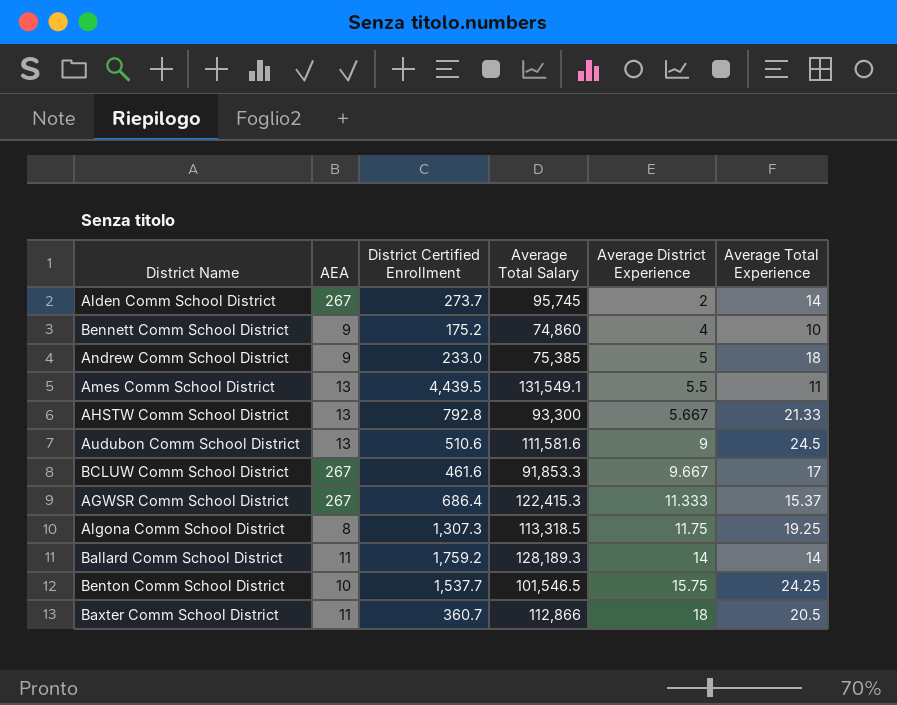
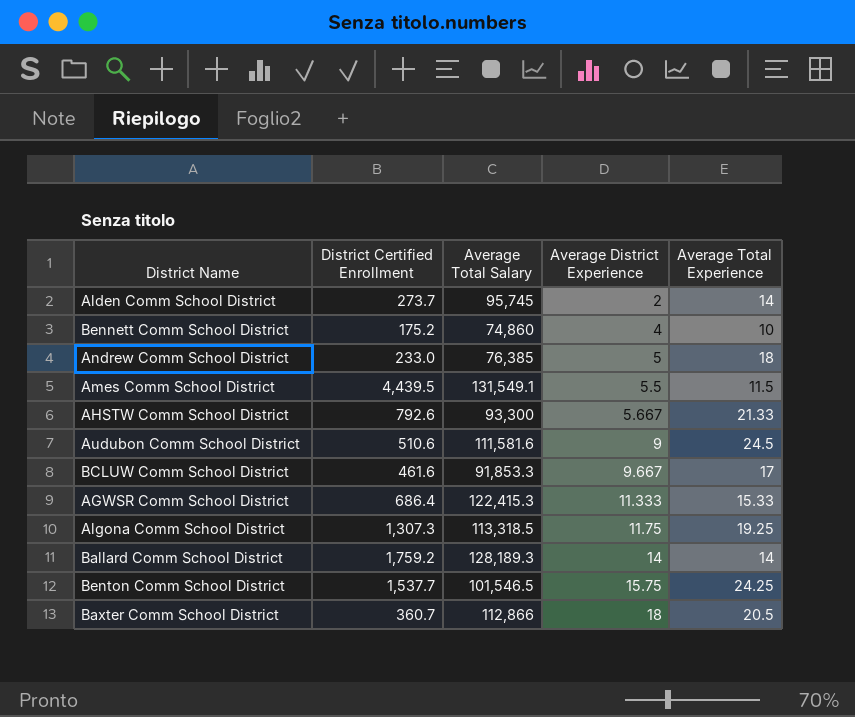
column AEA | position: 2 -> none
Andrew Comm School District | Average Total Salary: 75,385 -> 76,385
Ames Comm School District | Average Total Experience: 11 -> 11.5
AHSTW Comm School District | District Certified Enrollment: 792.8 -> 792.6
AGWSR Comm School District | Average Total Experience: 15.37 -> 15.33

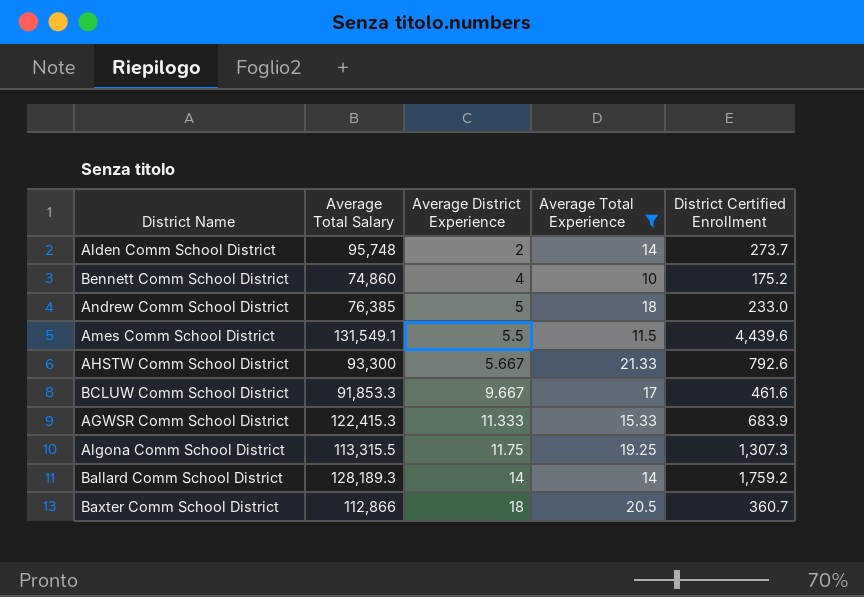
filter: none -> Average Total Experience <= 21.33
column District Certified Enrollment | position: 2 -> 5
Alden Comm School District | Average Total Salary: 95,745 -> 95,748
Ames Comm School District | District Certified Enrollment: 4,439.5 -> 4,439.6
AGWSR Comm School District | District Certified Enrollment: 686.4 -> 683.9
Algona Comm School District | Average Total Salary: 113,318.5 -> 113,315.5

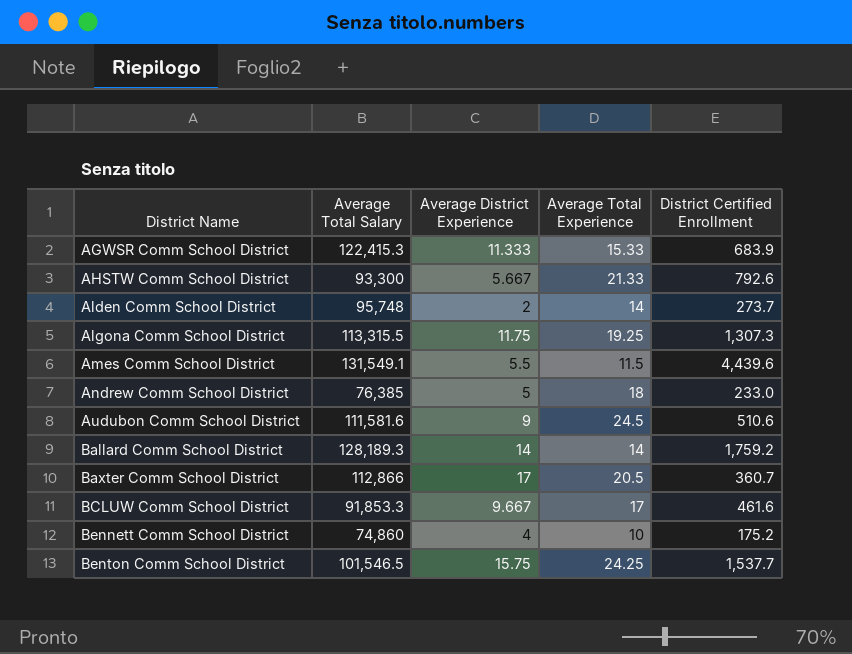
filter: Average Total Experience <= 21.33 -> none
row order: Average District Experience ascending -> District Name ascending
Baxter Comm School District | Average District Experience: 18 -> 17

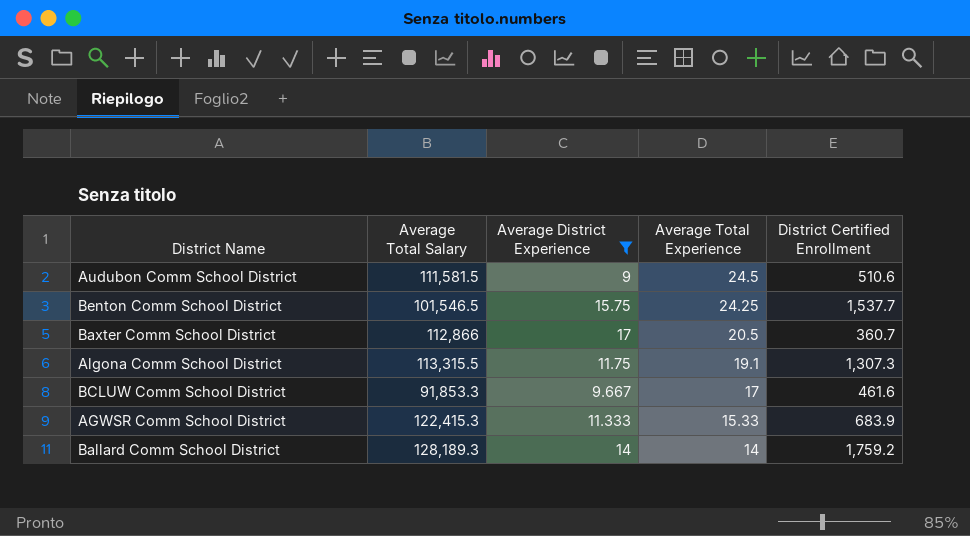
filter: none -> Average District Experience >= 9
row order: District Name ascending -> Average Total Experience descending
Audubon Comm School District | Average Total Salary: 111,581.6 -> 111,581.5
Algona Comm School District | Average Total Experience: 19.25 -> 19.1

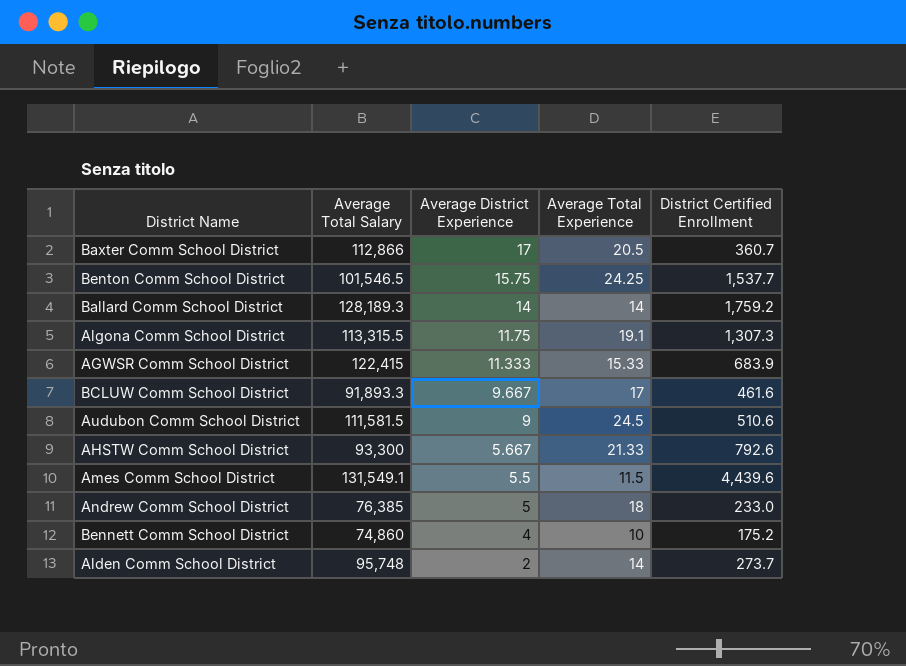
filter: Average District Experience >= 9 -> none
row order: Average Total Experience descending -> Average District Experience descending
AGWSR Comm School District | Average Total Salary: 122,415.3 -> 122,415
BCLUW Comm School District | Average Total Salary: 91,853.3 -> 91,893.3

